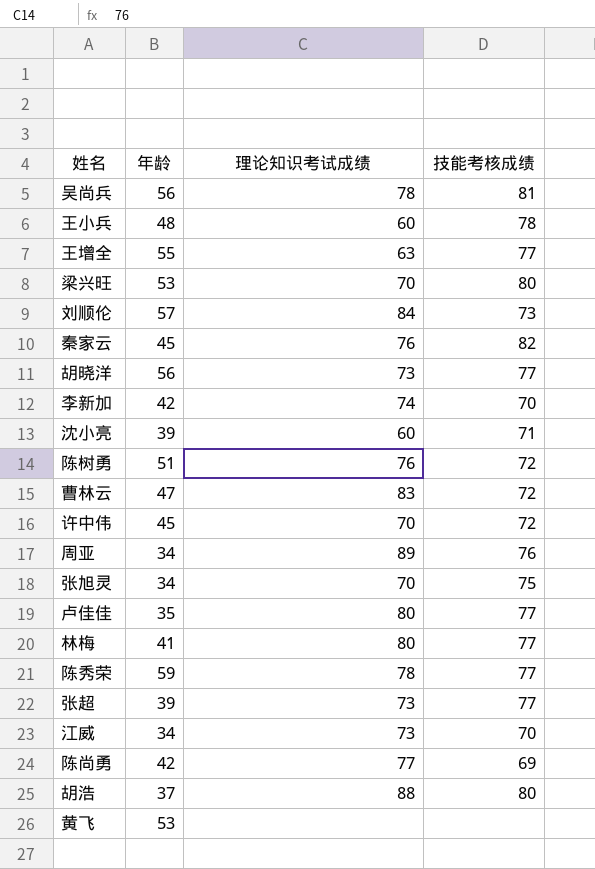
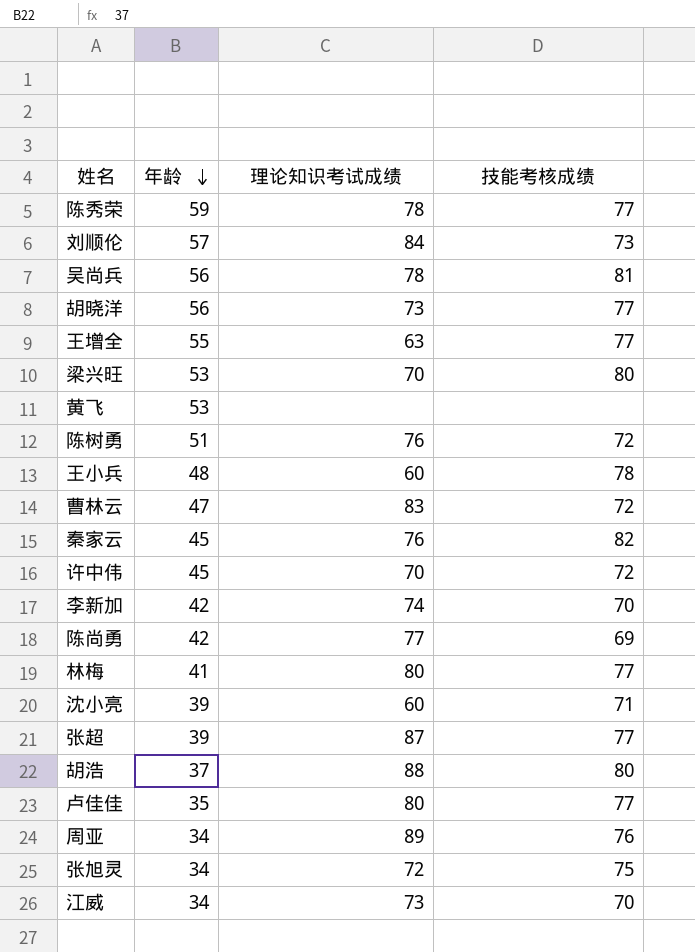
row order: none -> 年龄 descending
张超 | 理论知识考试成绩: 73 -> 87
张旭灵 | 理论知识考试成绩: 70 -> 72

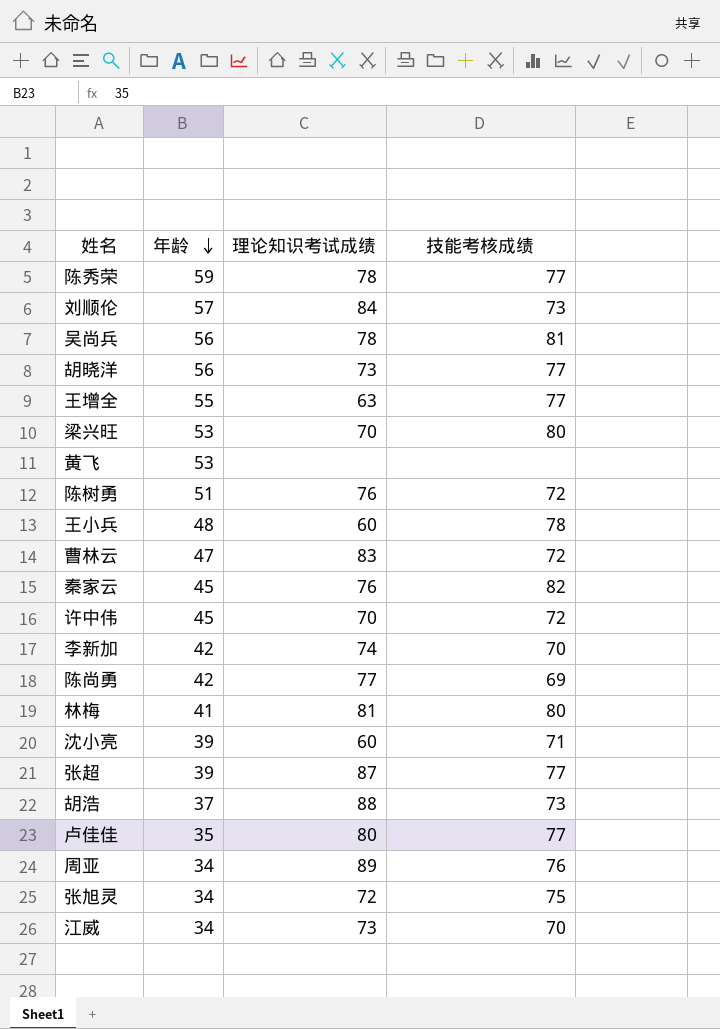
林梅 | 理论知识考试成绩: 80 -> 81
林梅 | 技能考核成绩: 77 -> 80
胡浩 | 技能考核成绩: 80 -> 73

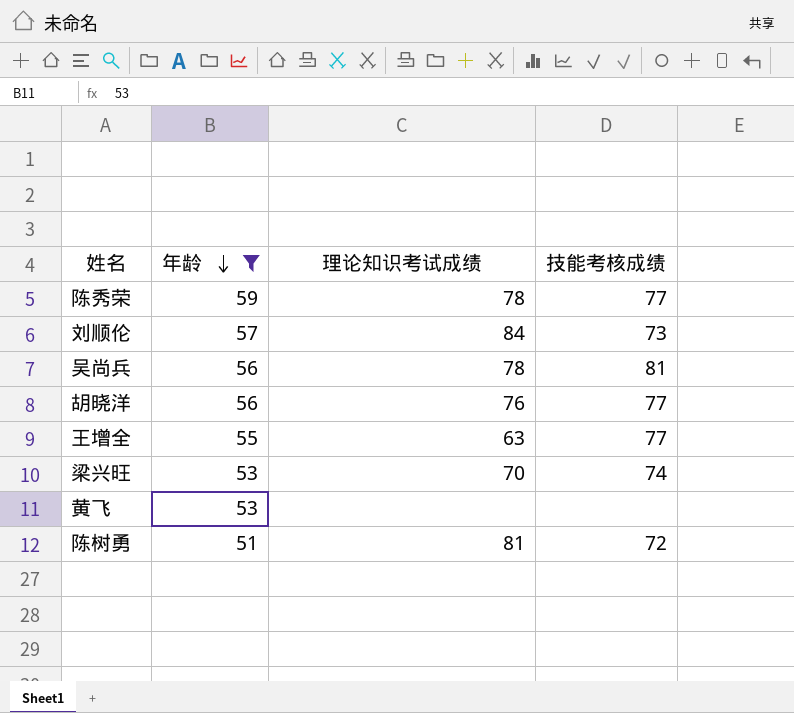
filter: none -> 年龄 >= 51
胡晓洋 | 理论知识考试成绩: 73 -> 76
梁兴旺 | 技能考核成绩: 80 -> 74
陈树勇 | 理论知识考试成绩: 76 -> 81

